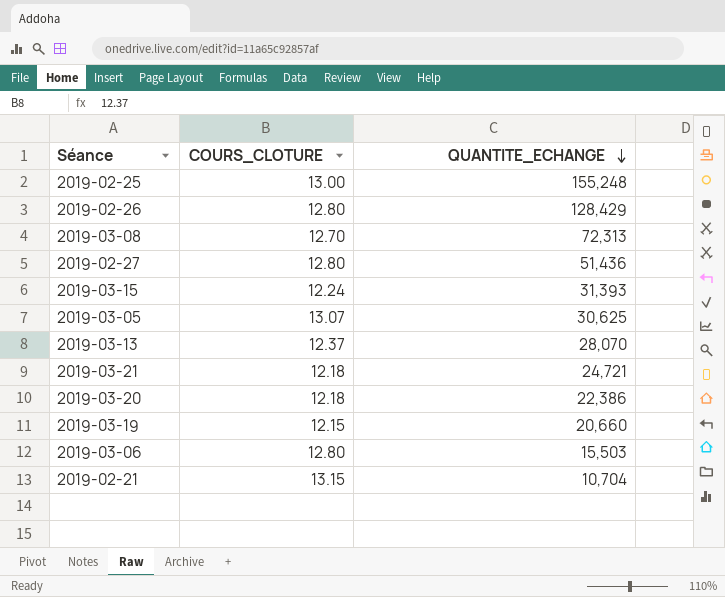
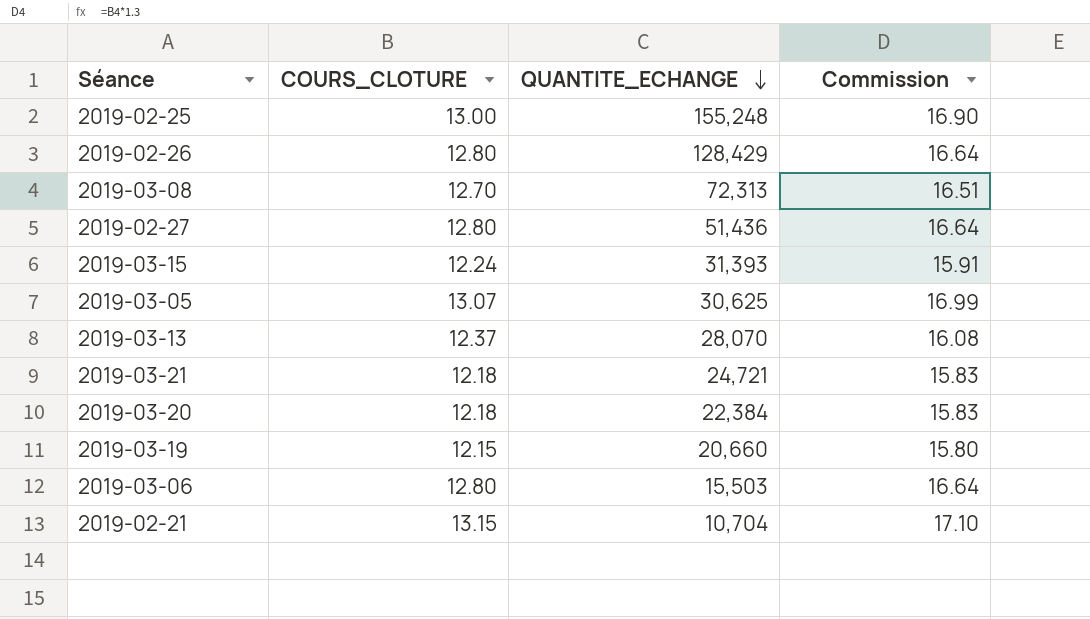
column Commission | formula: none -> [COURS_CLOTURE] * 1.3
2019-03-20 | QUANTITE_ECHANGE: 22,386 -> 22,384

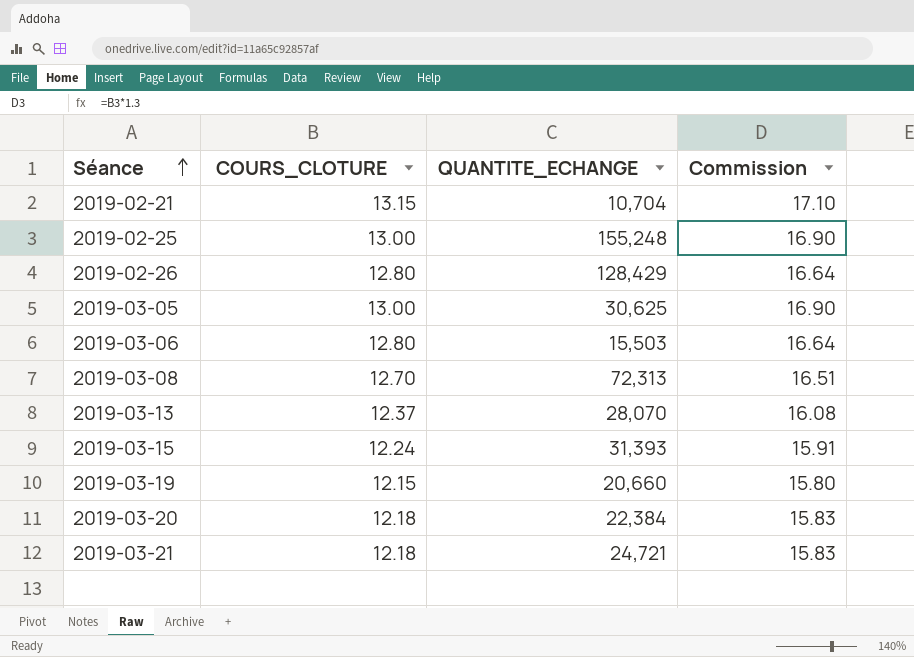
row order: QUANTITE_ECHANGE descending -> Séance ascending
row 2019-02-27: 12.80 | 51,436 | 16.64 -> none
2019-03-05 | COURS_CLOTURE: 13.07 -> 13.00
2019-03-05 | Commission: 16.99 -> 16.90

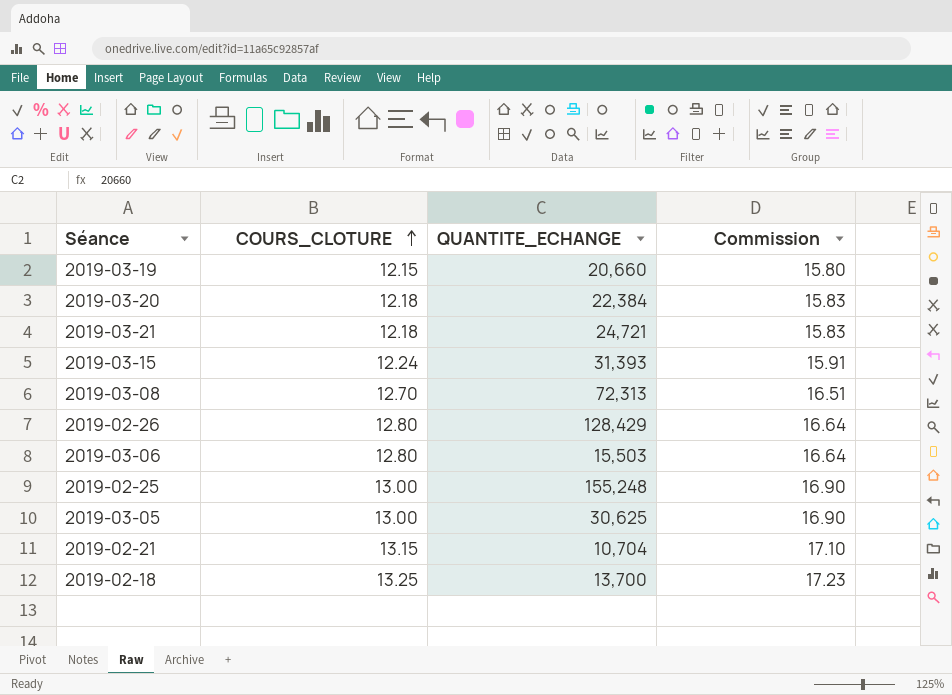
row order: Séance ascending -> COURS_CLOTURE ascending
row 2019-03-13: 12.37 | 28,070 | 16.08 -> none
row 2019-02-18: none -> 13.25 | 13,700 | 17.23

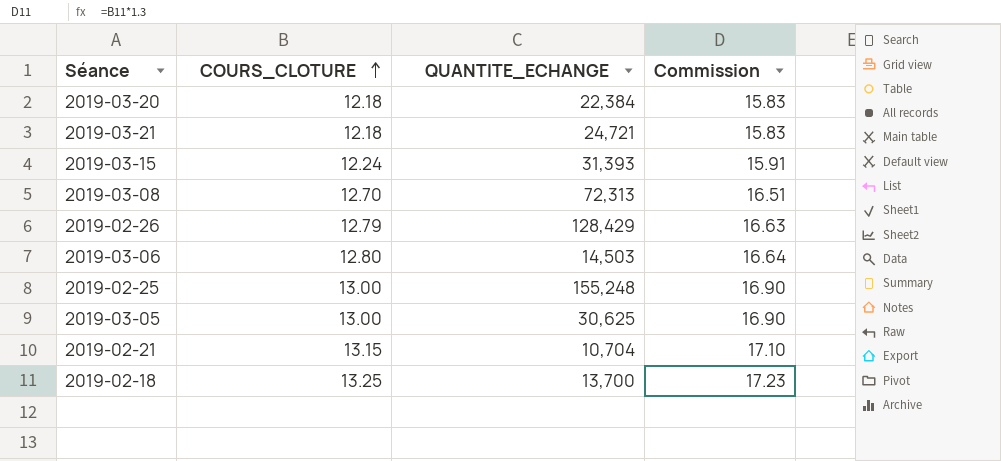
row 2019-03-19: 12.15 | 20,660 | 15.80 -> none
2019-02-26 | COURS_CLOTURE: 12.80 -> 12.79
2019-02-26 | Commission: 16.64 -> 16.63
2019-03-06 | QUANTITE_ECHANGE: 15,503 -> 14,503

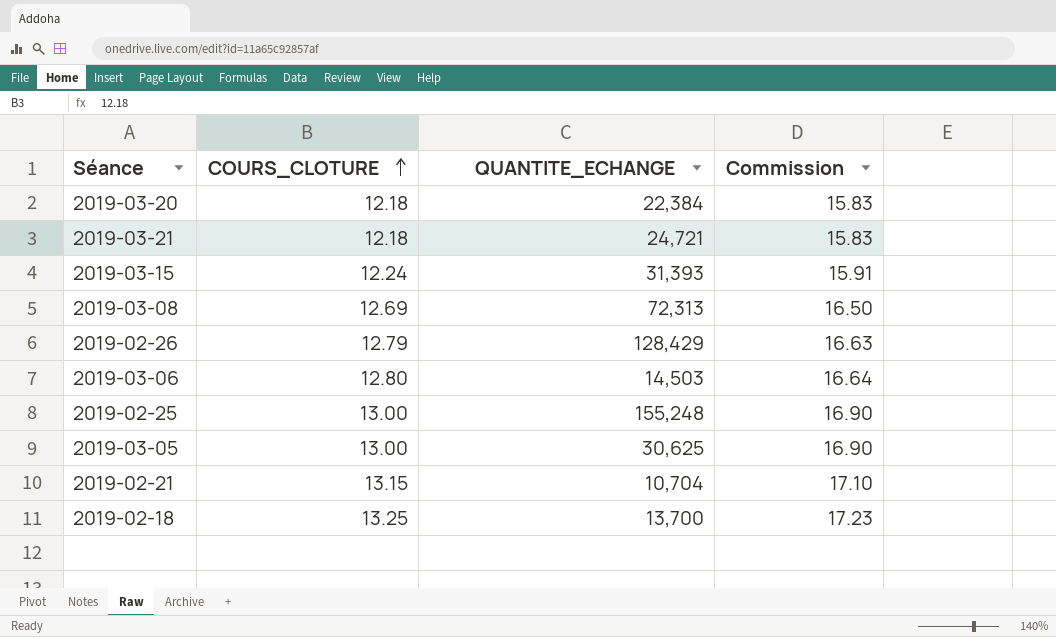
2019-03-08 | COURS_CLOTURE: 12.70 -> 12.69
2019-03-08 | Commission: 16.51 -> 16.50

